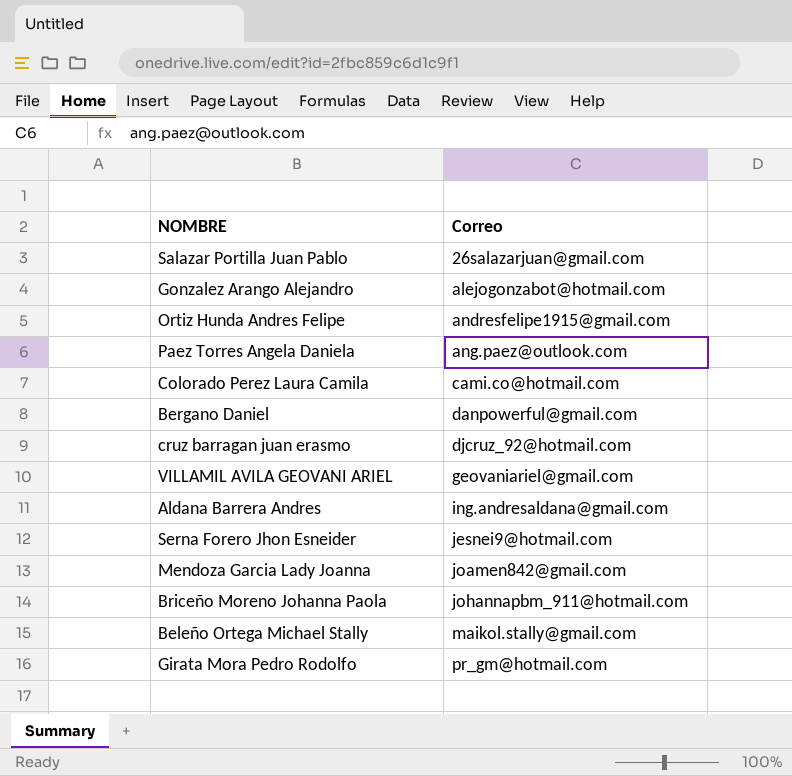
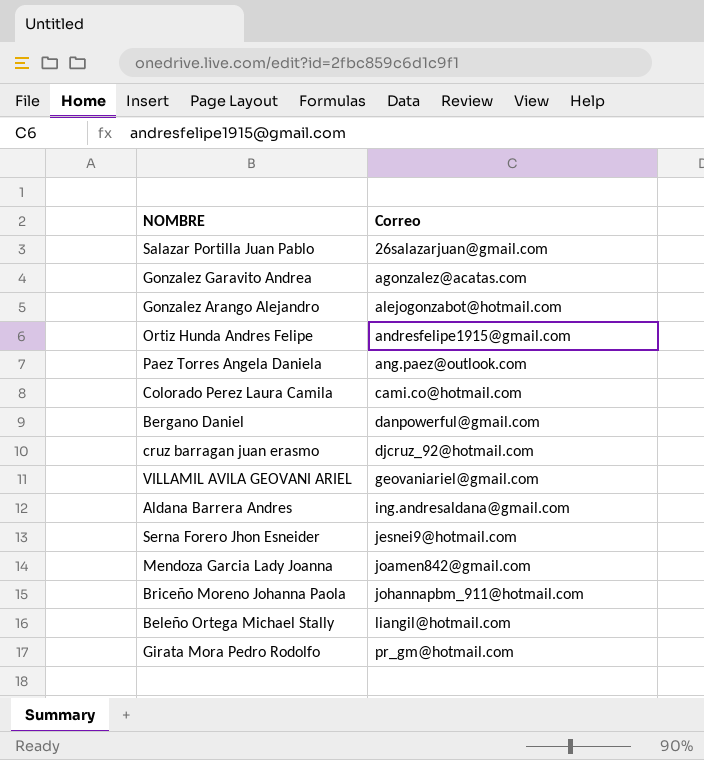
row Gonzalez Garavito Andrea: none -> agonzalez@acatas.com
Beleño Ortega Michael Stally | Correo: maikol.stally@gmail.com -> liangil@hotmail.com

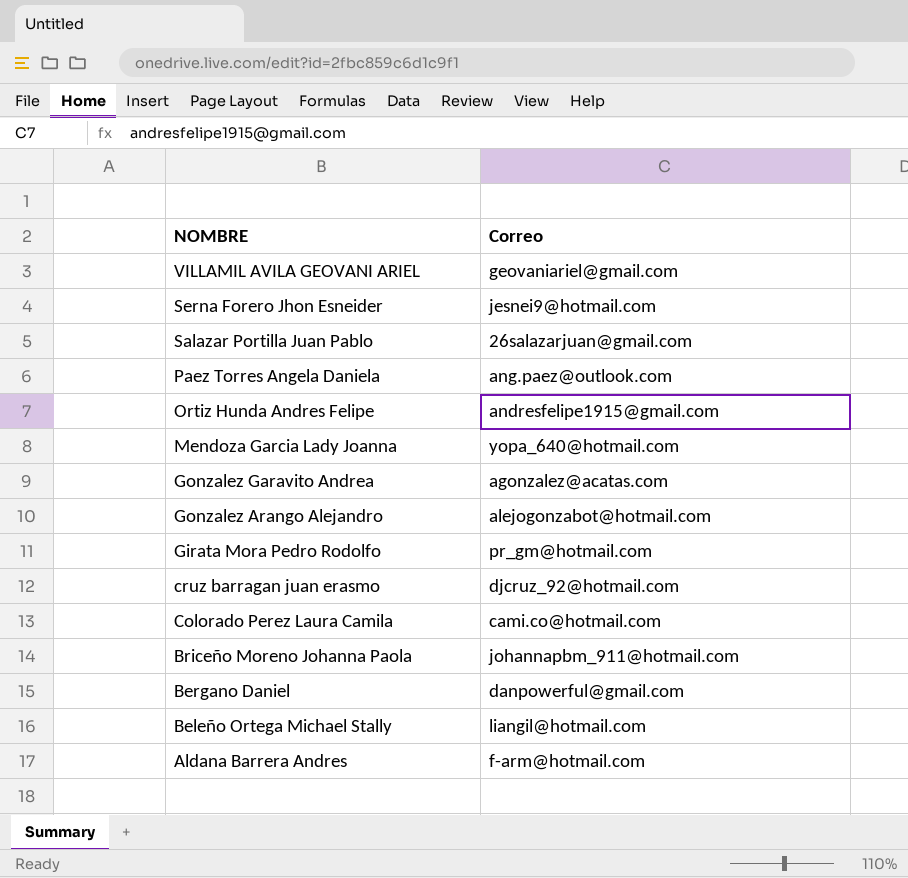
row order: Correo ascending -> NOMBRE descending
Mendoza Garcia Lady Joanna | Correo: joamen842@gmail.com -> yopa_640@hotmail.com
Aldana Barrera Andres | Correo: ing.andresaldana@gmail.com -> f-arm@hotmail.com

